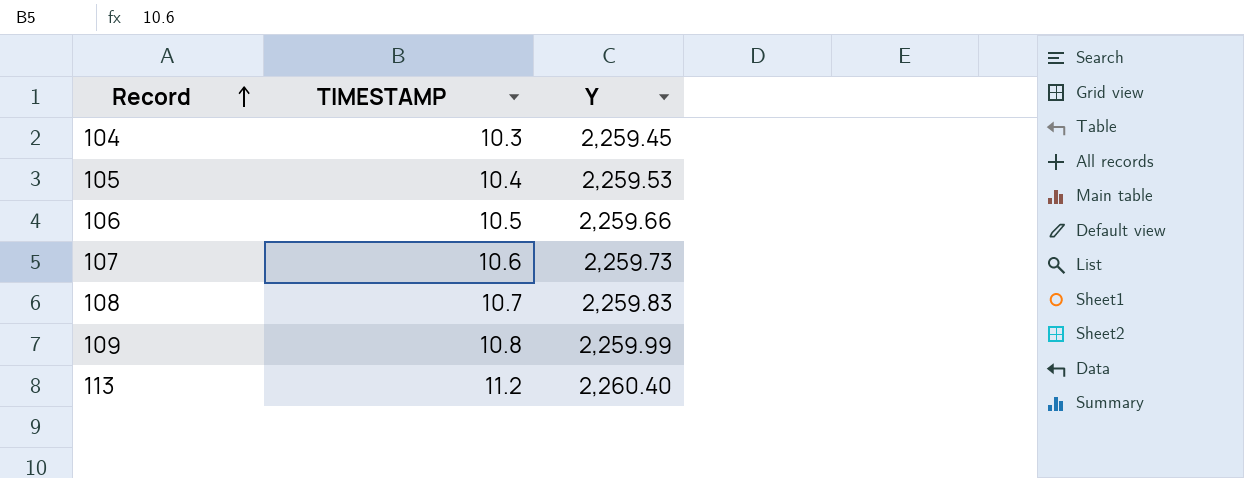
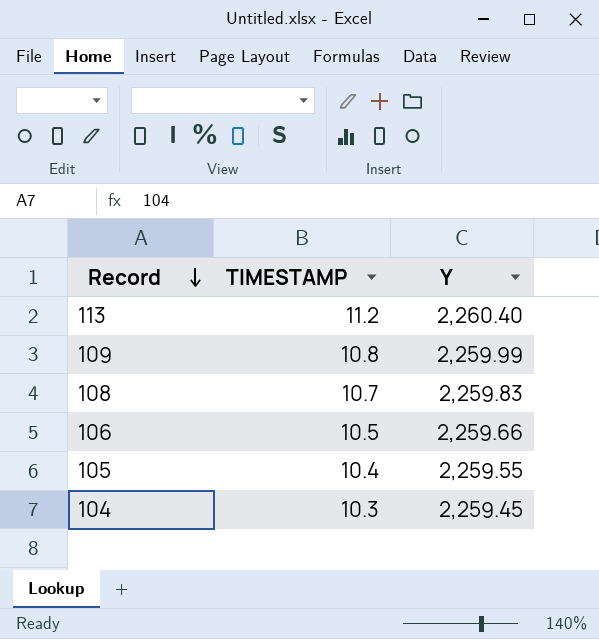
row order: Record ascending -> Record descending
row 107: 10.6 | 2,259.73 -> none
105 | Y: 2,259.53 -> 2,259.55

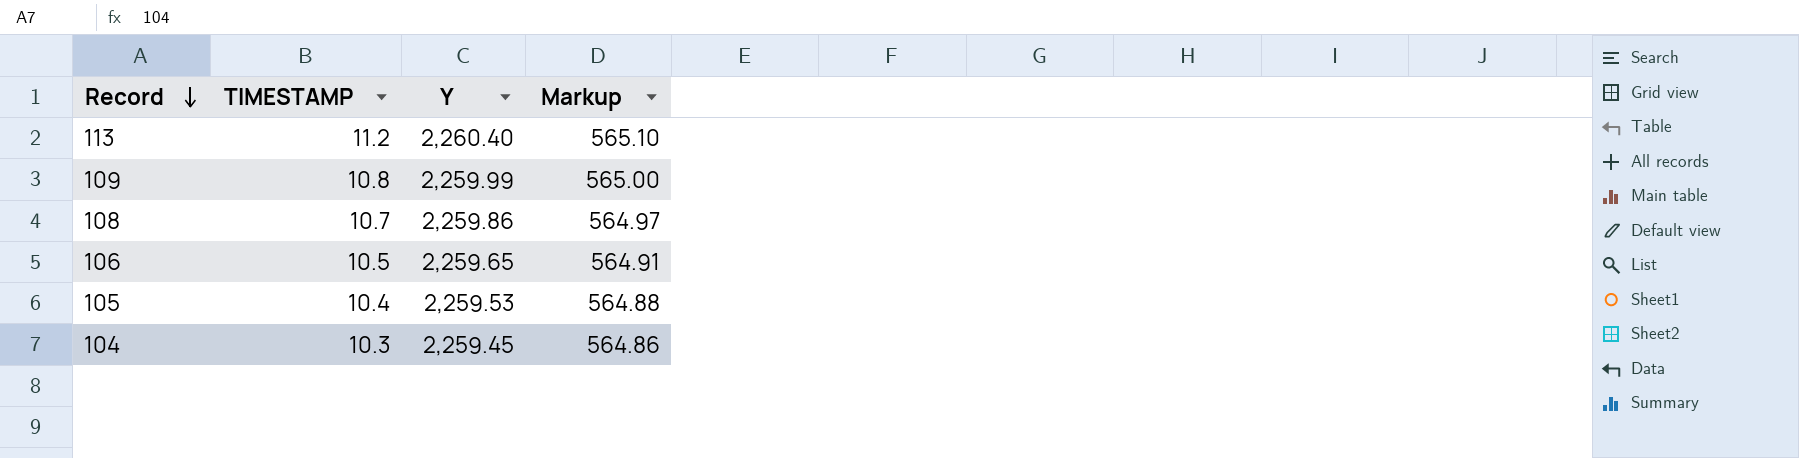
column Markup | formula: none -> [Y] * 0.25
108 | Y: 2,259.83 -> 2,259.86
106 | Y: 2,259.66 -> 2,259.65
105 | Y: 2,259.55 -> 2,259.53

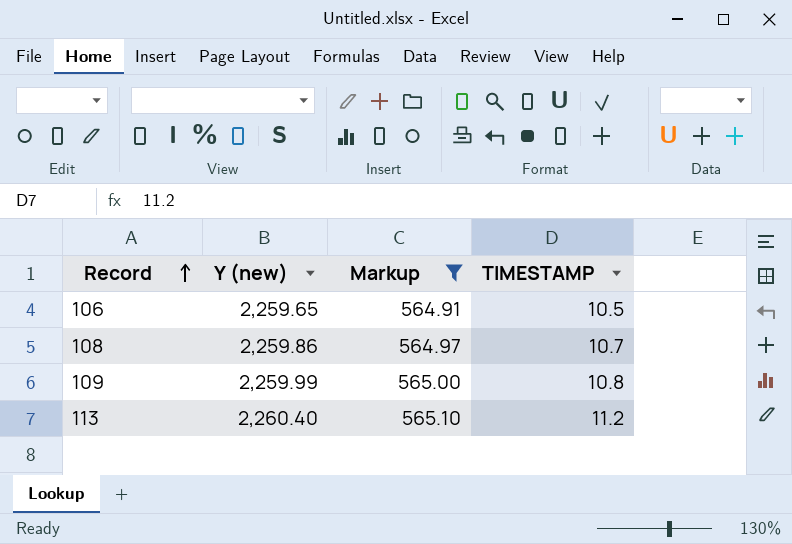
filter: none -> Markup >= 564.91
row order: Record descending -> Record ascending
column name: Y -> Y (new)
column TIMESTAMP | position: 2 -> 4

